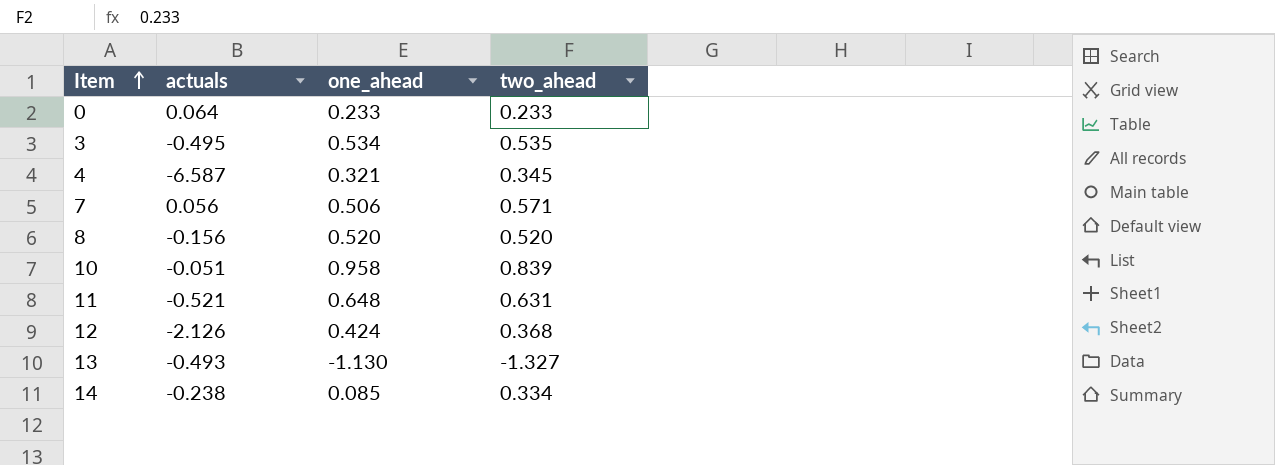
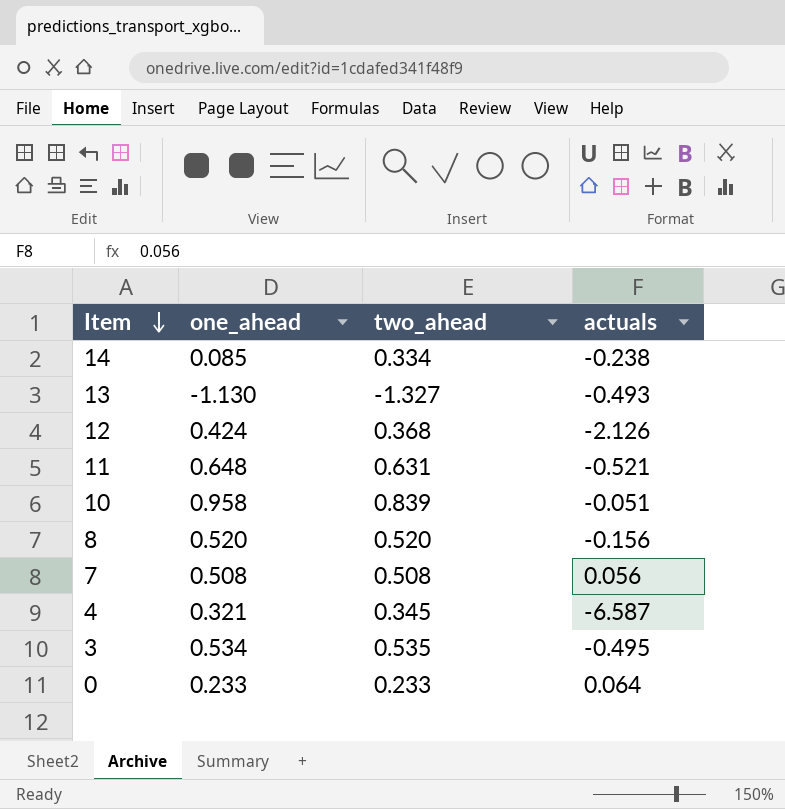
row order: Item ascending -> Item descending
column actuals | position: 2 -> 4
7 | one_ahead: 0.506 -> 0.508
7 | two_ahead: 0.571 -> 0.508

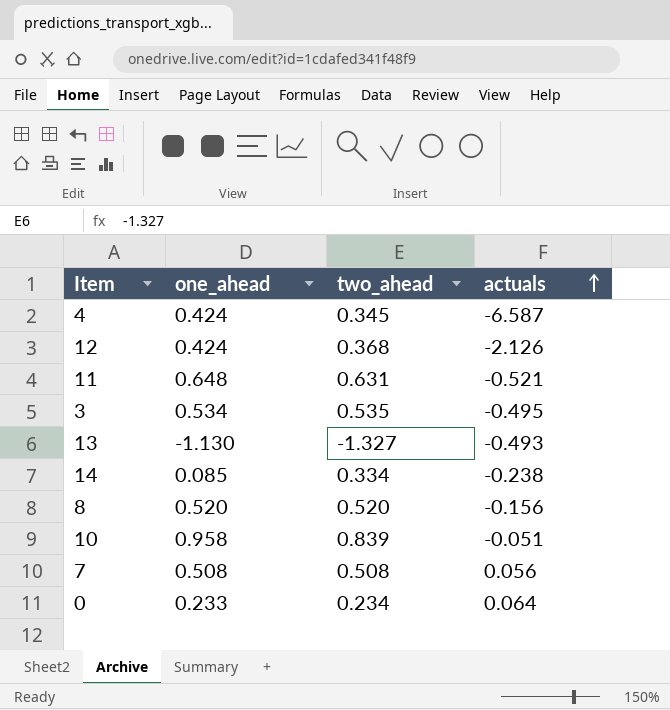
row order: Item descending -> actuals ascending
4 | one_ahead: 0.321 -> 0.424
0 | two_ahead: 0.233 -> 0.234

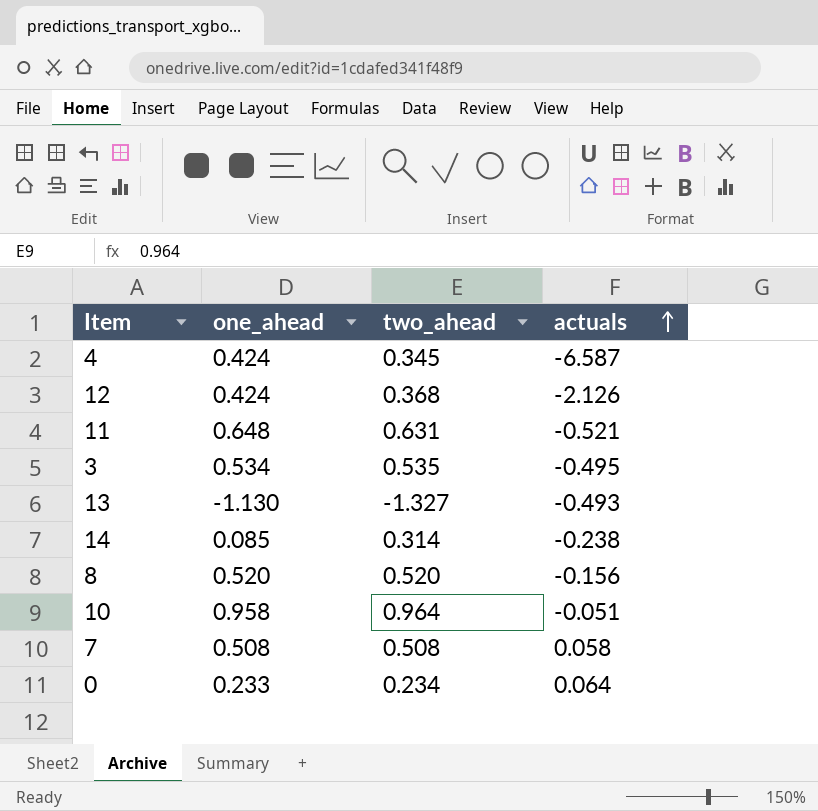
14 | two_ahead: 0.334 -> 0.314
10 | two_ahead: 0.839 -> 0.964
7 | actuals: 0.056 -> 0.058

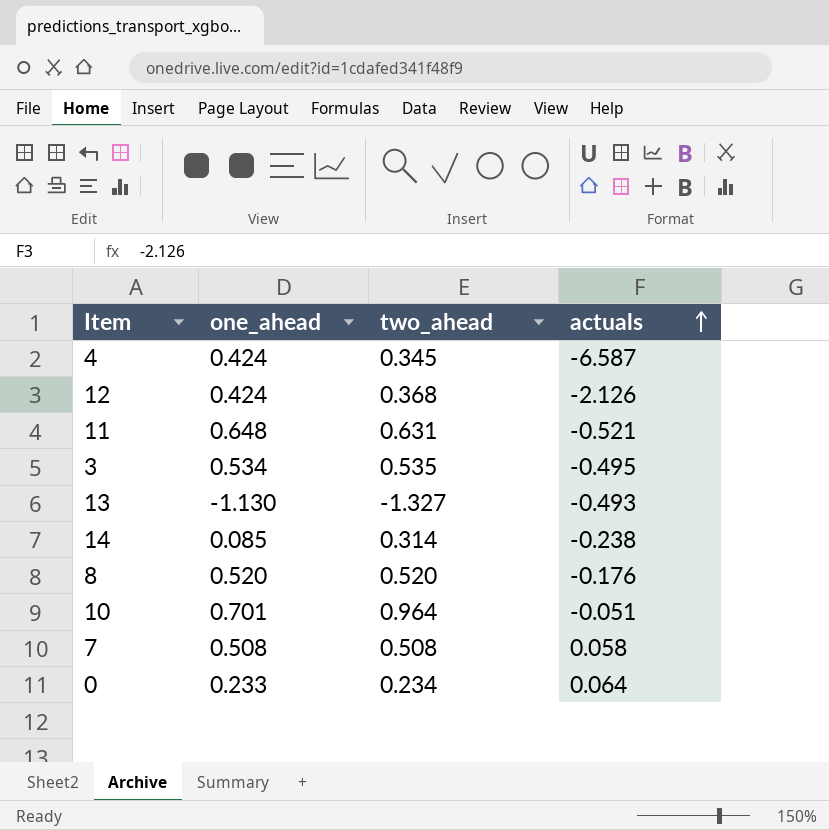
8 | actuals: -0.156 -> -0.176
10 | one_ahead: 0.958 -> 0.701

